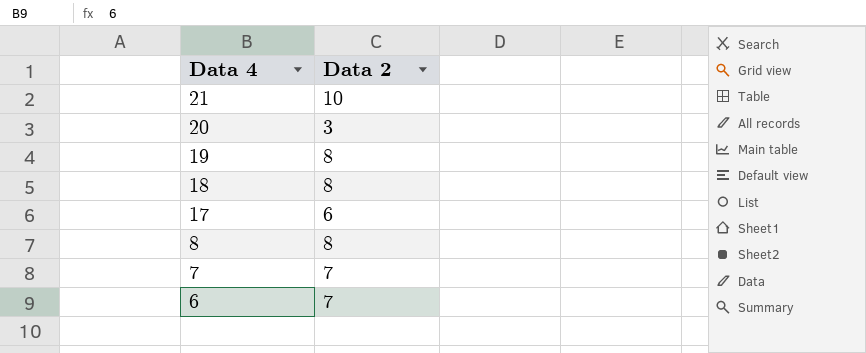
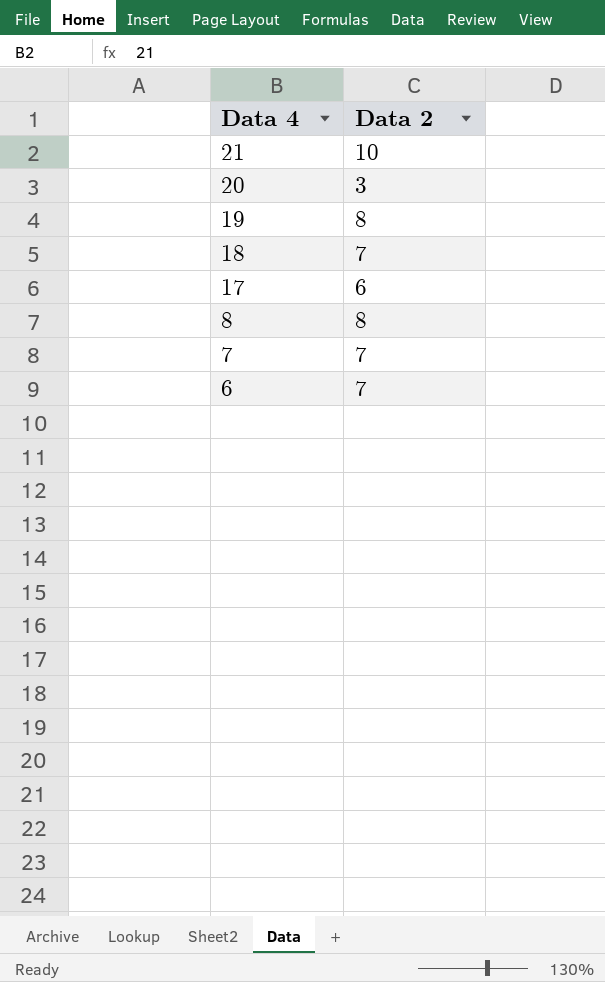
18 | Data 2: 8 -> 7

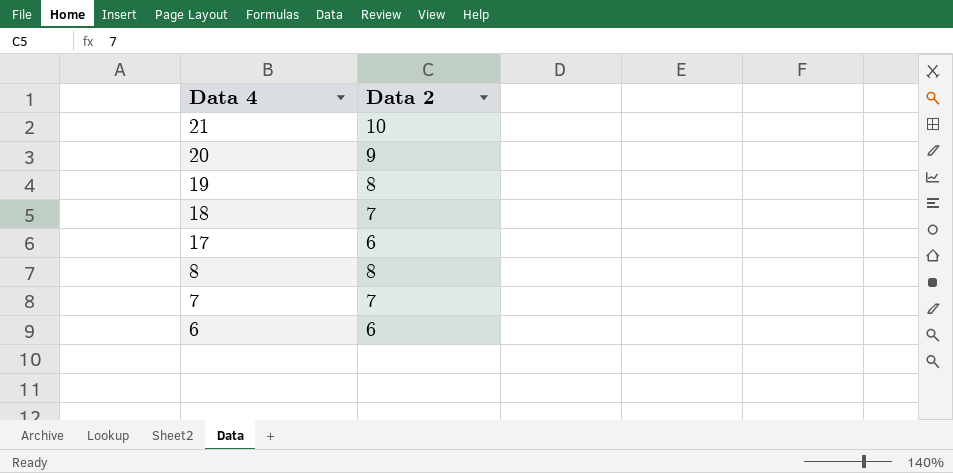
20 | Data 2: 3 -> 9
6 | Data 2: 7 -> 6

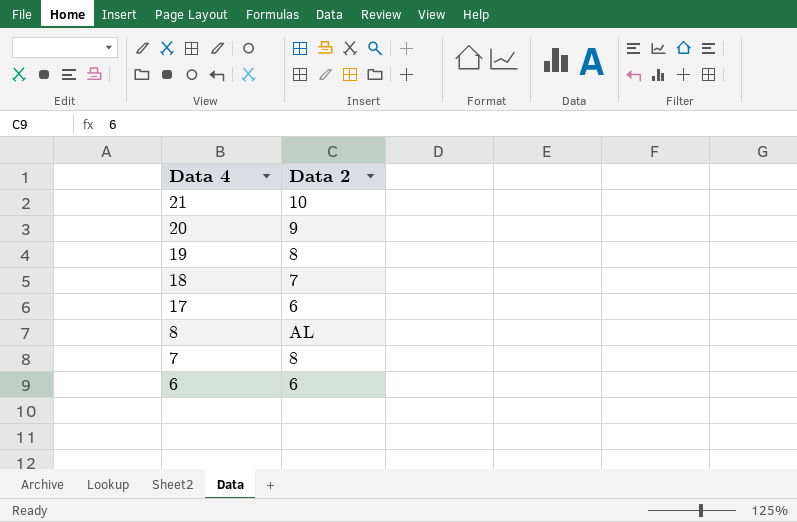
8 | Data 2: 8 -> AL
7 | Data 2: 7 -> 8

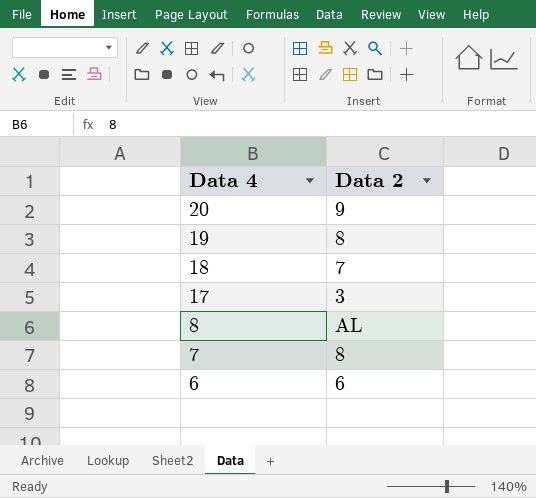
row 21: 10 -> none
17 | Data 2: 6 -> 3

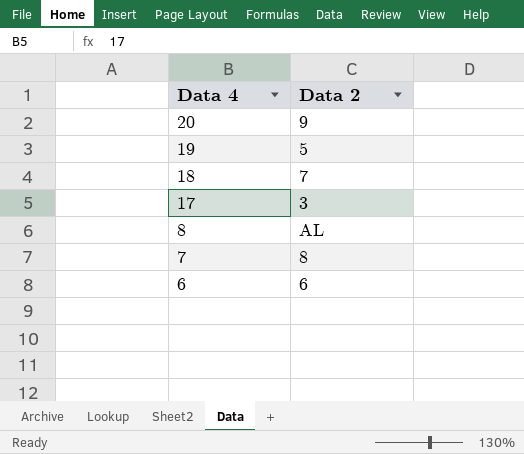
19 | Data 2: 8 -> 5

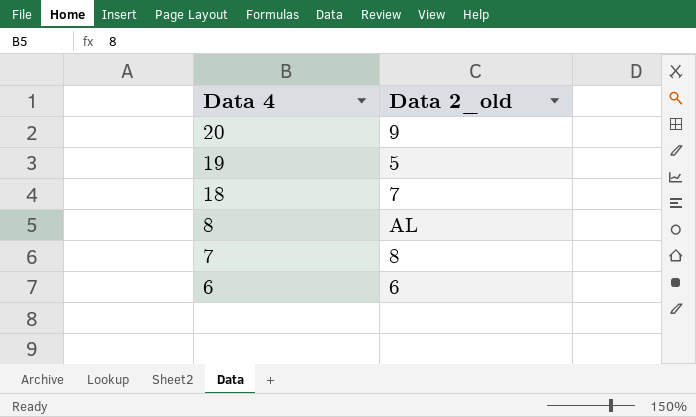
column name: Data 2 -> Data 2_old
row 17: 3 -> none

